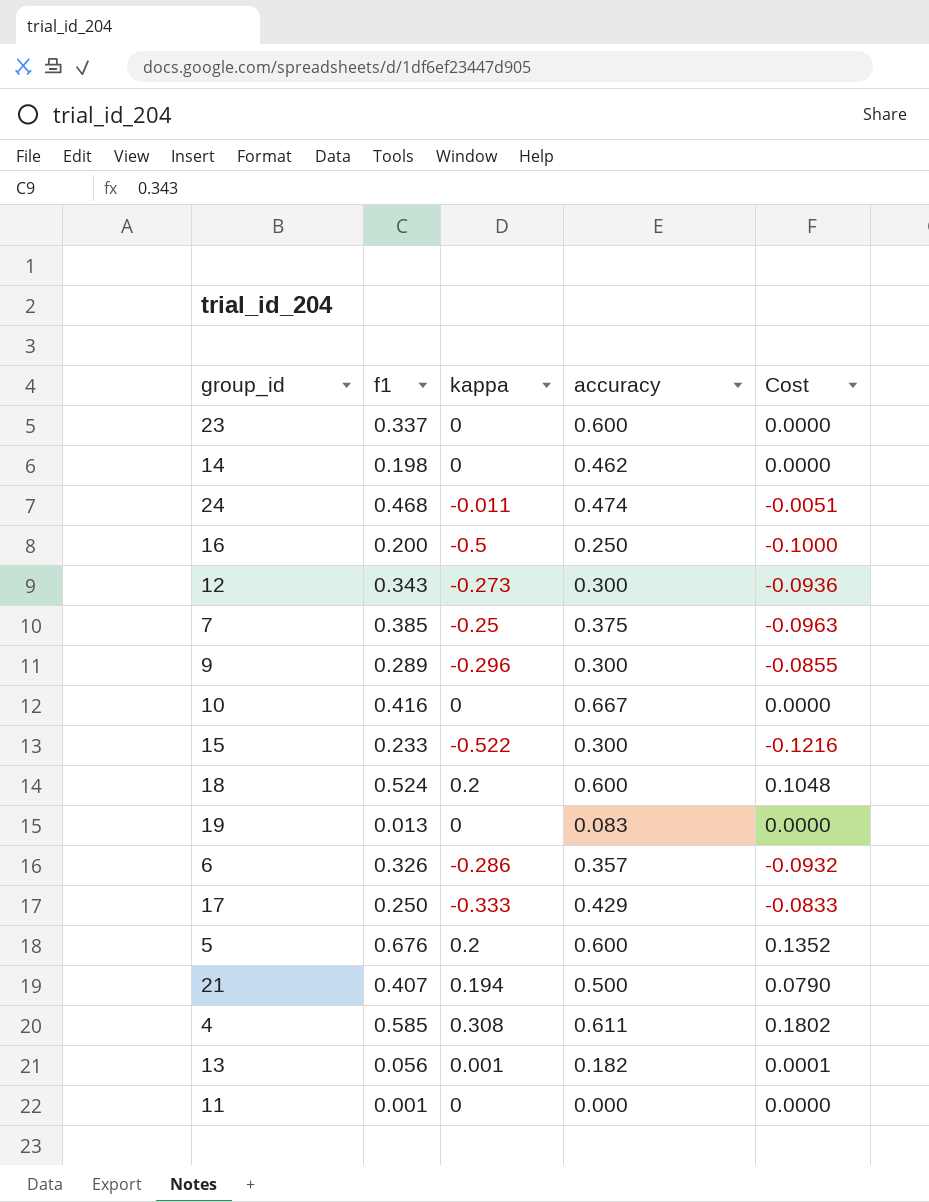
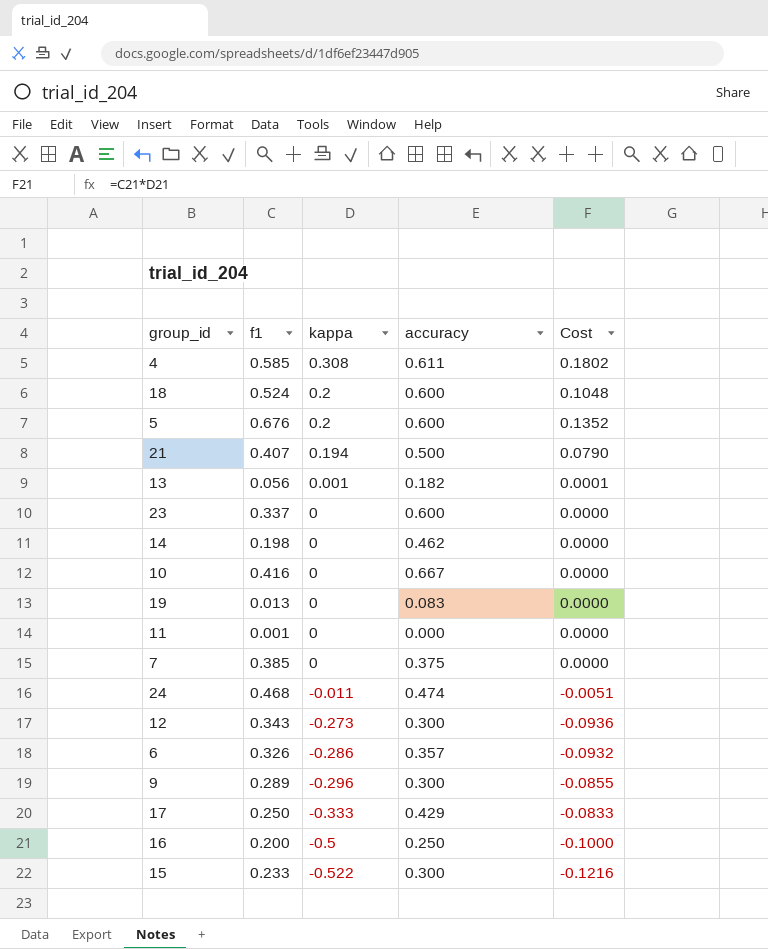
row order: none -> kappa descending
7 | kappa: -0.25 -> 0
7 | Cost: -0.0963 -> 0.0000

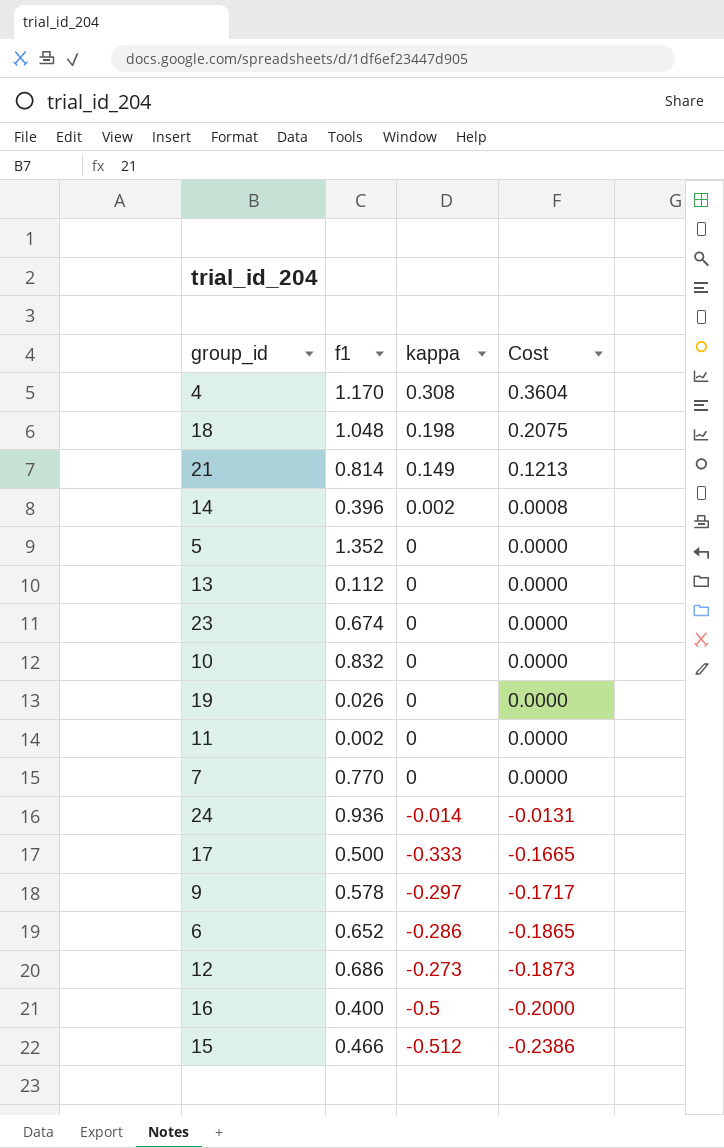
row order: kappa descending -> Cost descending
column accuracy | position: 4 -> none
4 | f1: 0.585 -> 1.170
4 | Cost: 0.1802 -> 0.3604
18 | f1: 0.524 -> 1.048
18 | kappa: 0.2 -> 0.198
18 | Cost: 0.1048 -> 0.2075
21 | f1: 0.407 -> 0.814
21 | kappa: 0.194 -> 0.149
21 | Cost: 0.0790 -> 0.1213
14 | f1: 0.198 -> 0.396
14 | kappa: 0 -> 0.002
14 | Cost: 0.0000 -> 0.0008
5 | f1: 0.676 -> 1.352
5 | kappa: 0.2 -> 0
5 | Cost: 0.1352 -> 0.0000
13 | f1: 0.056 -> 0.112
13 | kappa: 0.001 -> 0
13 | Cost: 0.0001 -> 0.0000
23 | f1: 0.337 -> 0.674
10 | f1: 0.416 -> 0.832
19 | f1: 0.013 -> 0.026
11 | f1: 0.001 -> 0.002
7 | f1: 0.385 -> 0.770
24 | f1: 0.468 -> 0.936
24 | kappa: -0.011 -> -0.014
24 | Cost: -0.0051 -> -0.0131
17 | f1: 0.250 -> 0.500
17 | Cost: -0.0833 -> -0.1665
9 | f1: 0.289 -> 0.578
9 | kappa: -0.296 -> -0.297
9 | Cost: -0.0855 -> -0.1717
6 | f1: 0.326 -> 0.652
6 | Cost: -0.0932 -> -0.1865
12 | f1: 0.343 -> 0.686
12 | Cost: -0.0936 -> -0.1873
16 | f1: 0.200 -> 0.400
16 | Cost: -0.1000 -> -0.2000
15 | f1: 0.233 -> 0.466
15 | kappa: -0.522 -> -0.512
15 | Cost: -0.1216 -> -0.2386

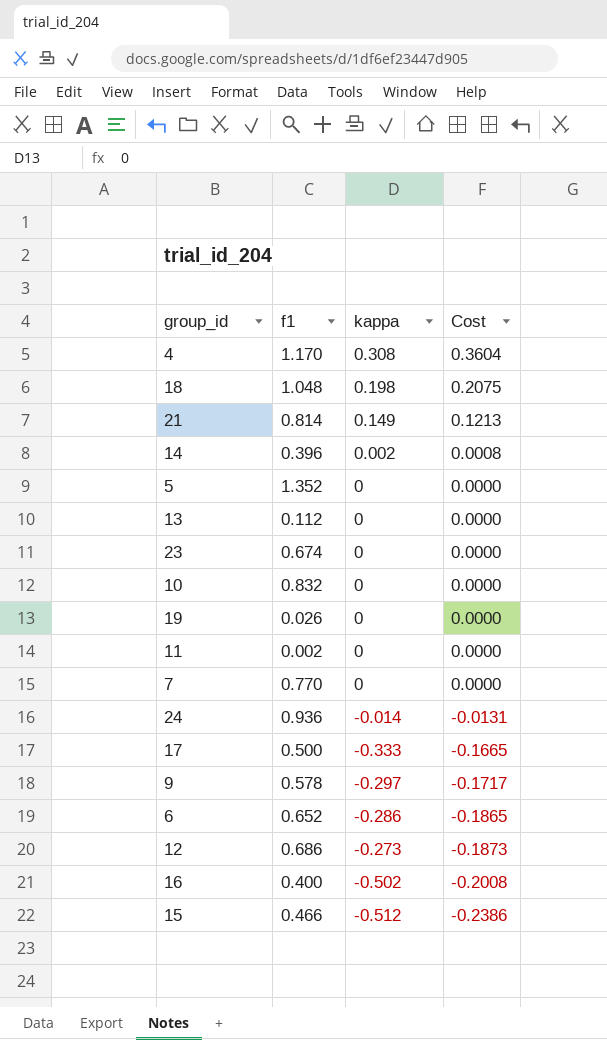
16 | kappa: -0.5 -> -0.502
16 | Cost: -0.2000 -> -0.2008

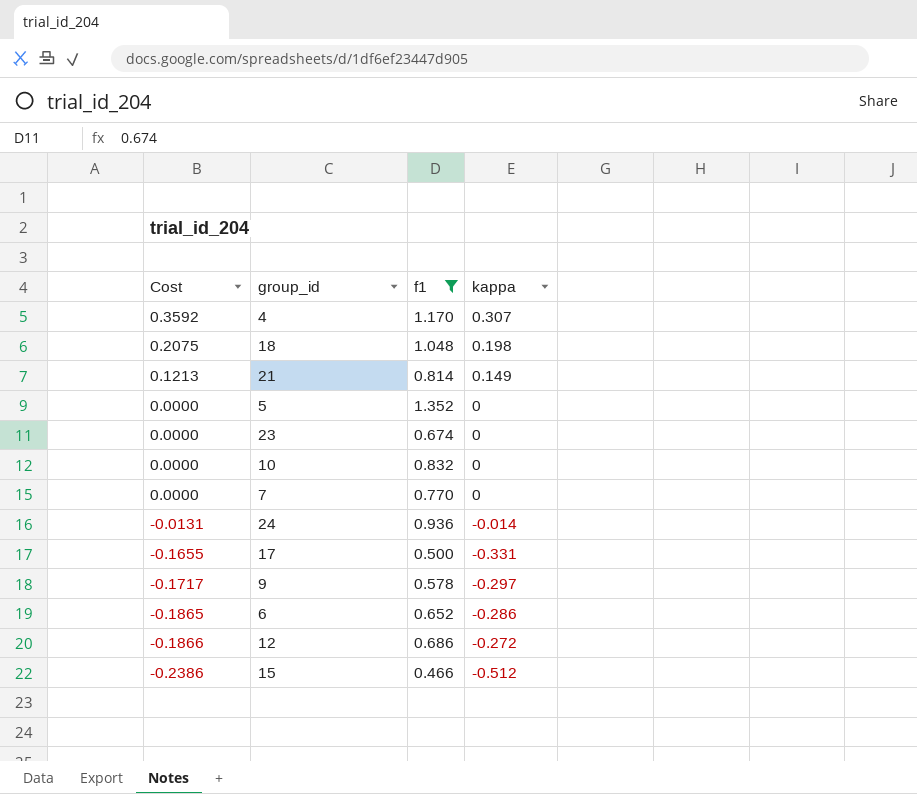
filter: none -> f1 >= 0.466
column Cost | position: 4 -> 1
4 | Cost: 0.3604 -> 0.3592
4 | kappa: 0.308 -> 0.307
17 | Cost: -0.1665 -> -0.1655
17 | kappa: -0.333 -> -0.331
12 | Cost: -0.1873 -> -0.1866
12 | kappa: -0.273 -> -0.272

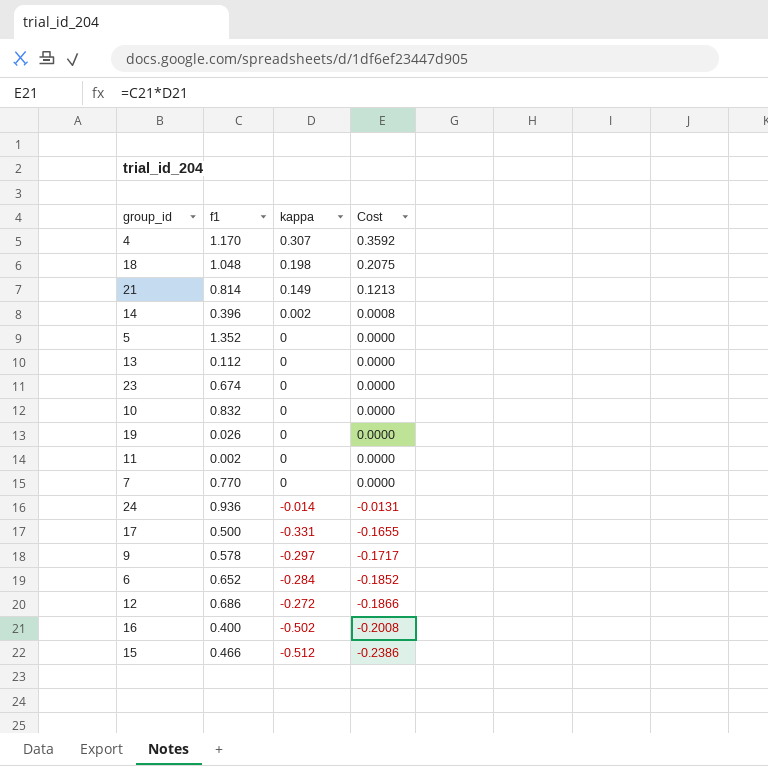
filter: f1 >= 0.466 -> none
column Cost | position: 1 -> 4
6 | kappa: -0.286 -> -0.284
6 | Cost: -0.1865 -> -0.1852

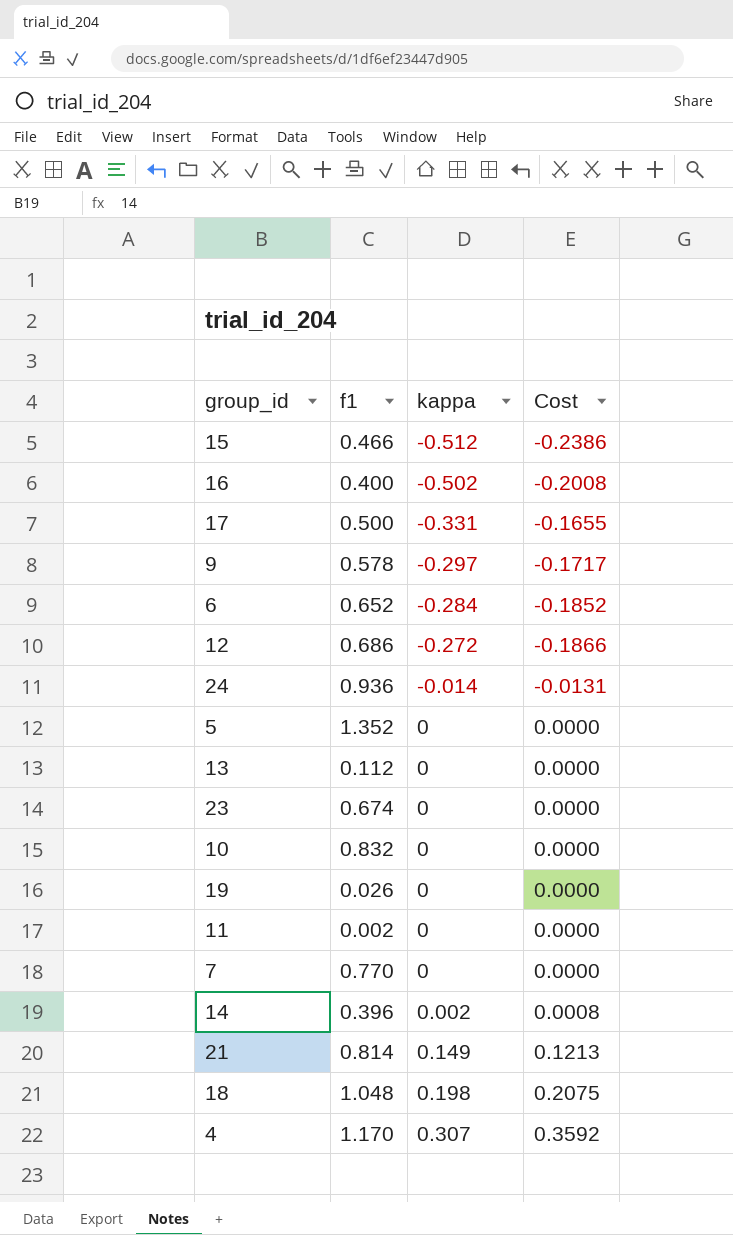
row order: Cost descending -> kappa ascending

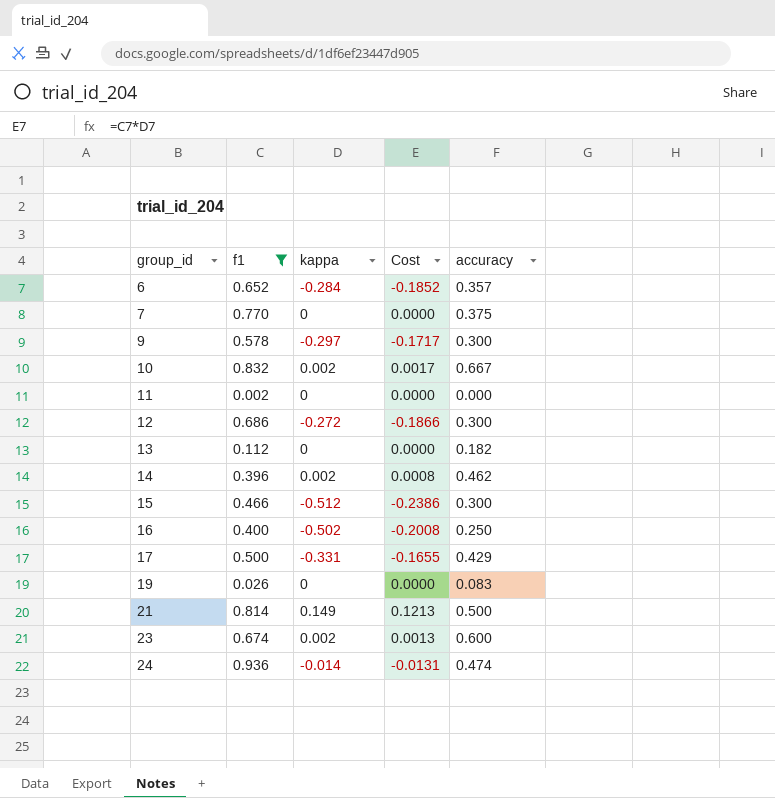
filter: none -> f1 <= 0.936
row order: kappa ascending -> group_id ascending
column accuracy | position: none -> 5
10 | kappa: 0 -> 0.002
10 | Cost: 0.0000 -> 0.0017
23 | kappa: 0 -> 0.002
23 | Cost: 0.0000 -> 0.0013

